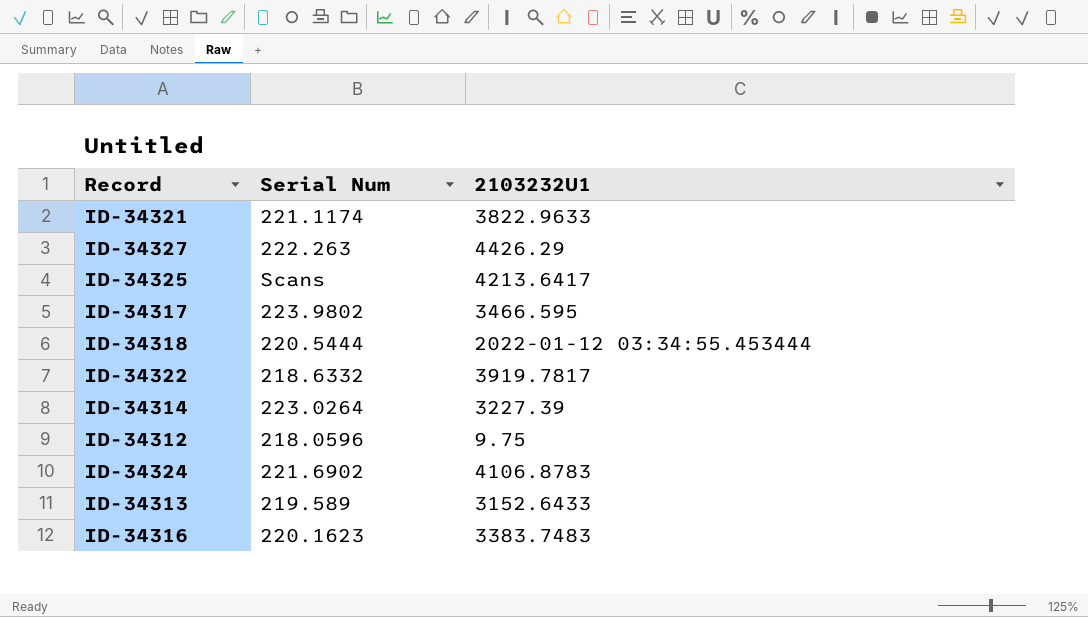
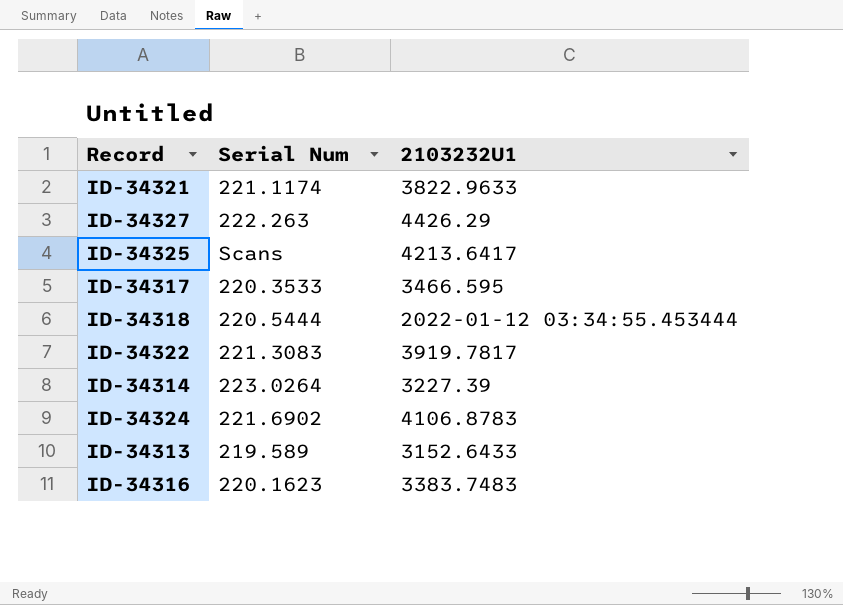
row ID-34312: 218.0596 | 9.75 -> none
ID-34317 | Serial Num: 223.9802 -> 220.3533
ID-34322 | Serial Num: 218.6332 -> 221.3083

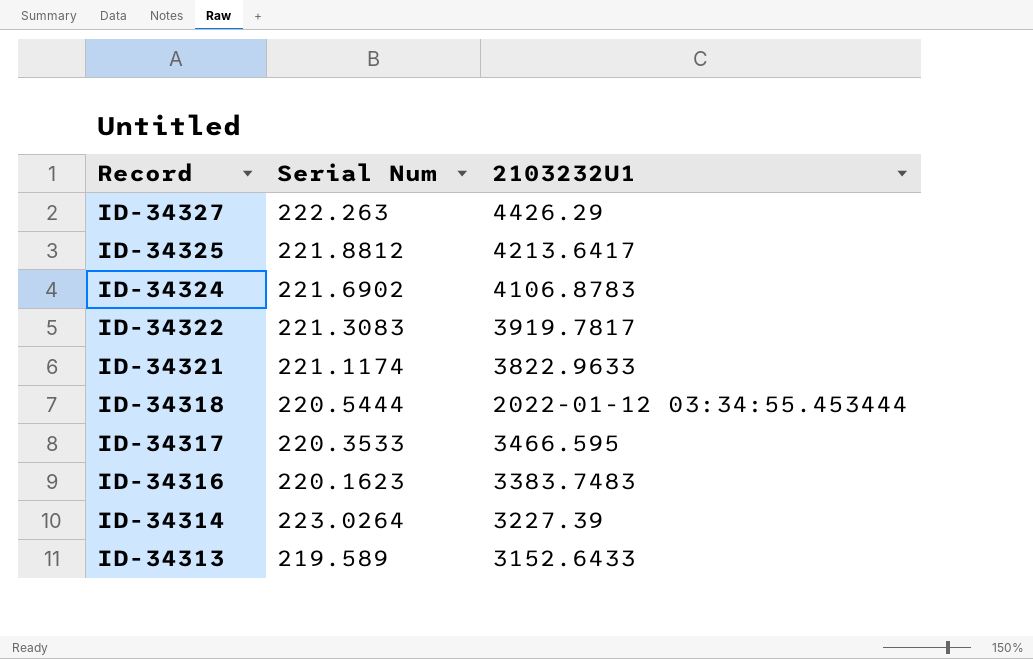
row order: none -> Record descending
ID-34325 | Serial Num: Scans -> 221.8812

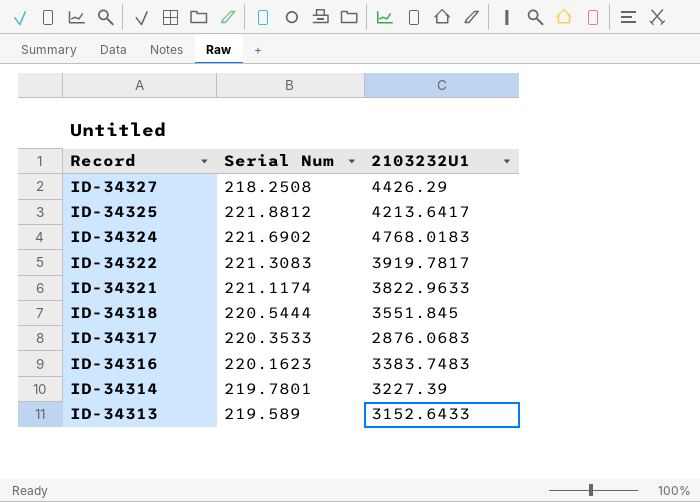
ID-34327 | Serial Num: 222.263 -> 218.2508
ID-34324 | 2103232U1: 4106.8783 -> 4768.0183
ID-34318 | 2103232U1: 2022-01-12 03:34:55.453444 -> 3551.845
ID-34317 | 2103232U1: 3466.595 -> 2876.0683
ID-34314 | Serial Num: 223.0264 -> 219.7801

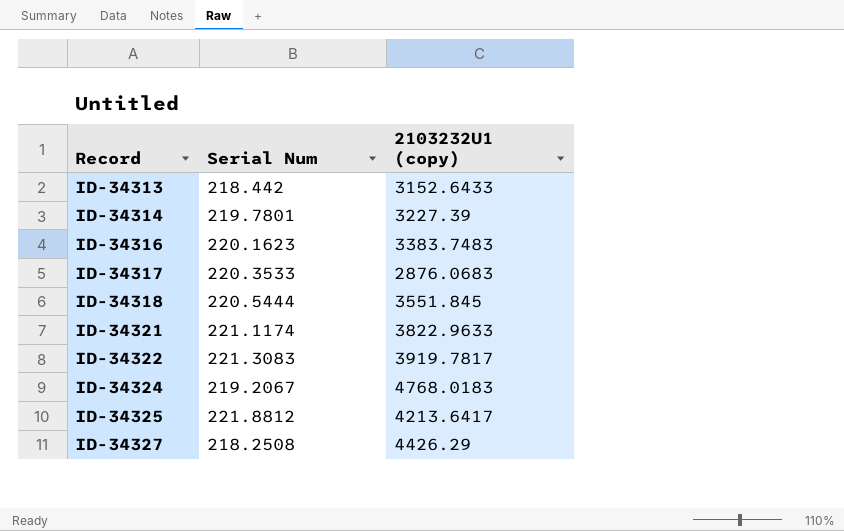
row order: Record descending -> Record ascending
column name: 2103232U1 -> 2103232U1 (copy)
ID-34313 | Serial Num: 219.589 -> 218.442
ID-34324 | Serial Num: 221.6902 -> 219.2067

